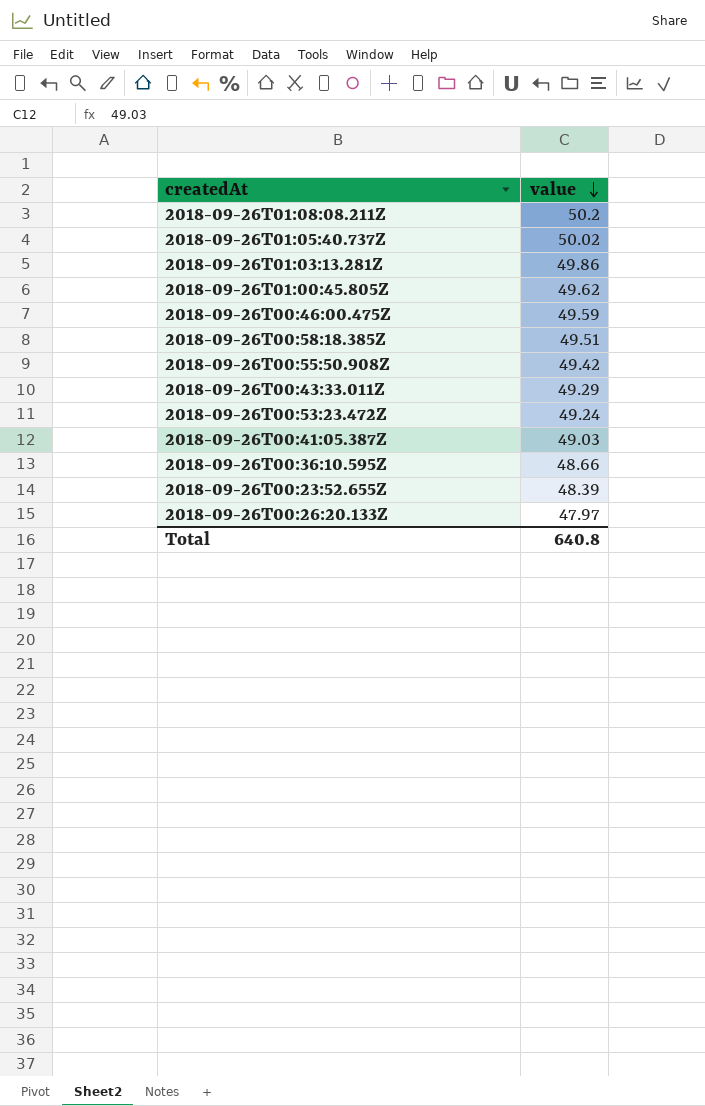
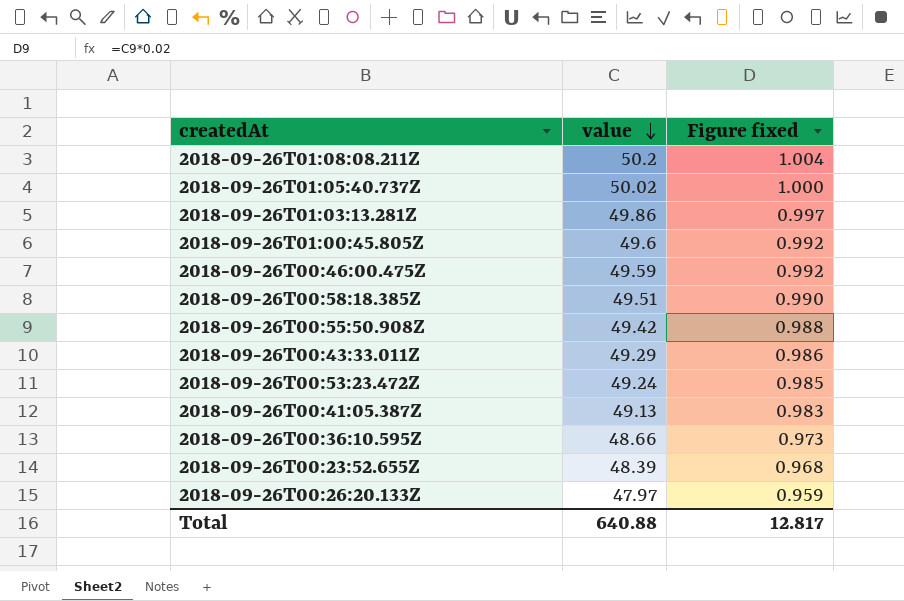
column Figure fixed | formula: none -> [value] * 0.02
2018-09-26T01:00:45.805Z | value: 49.62 -> 49.6
2018-09-26T00:41:05.387Z | value: 49.03 -> 49.13
Total | value: 640.8 -> 640.88

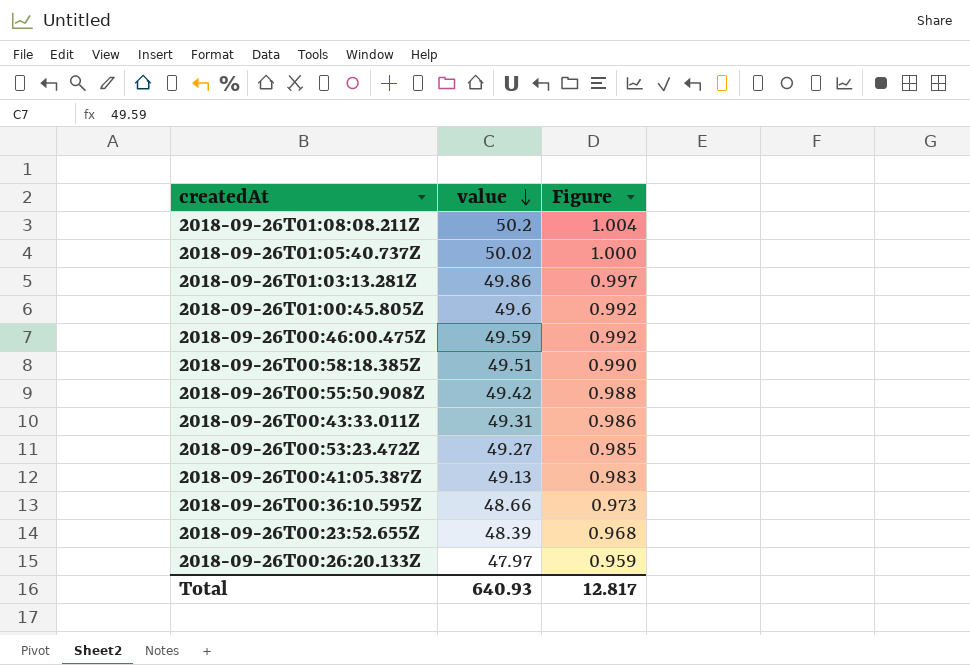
column name: Figure fixed -> Figure
2018-09-26T00:43:33.011Z | value: 49.29 -> 49.31
2018-09-26T00:53:23.472Z | value: 49.24 -> 49.27
Total | value: 640.88 -> 640.93

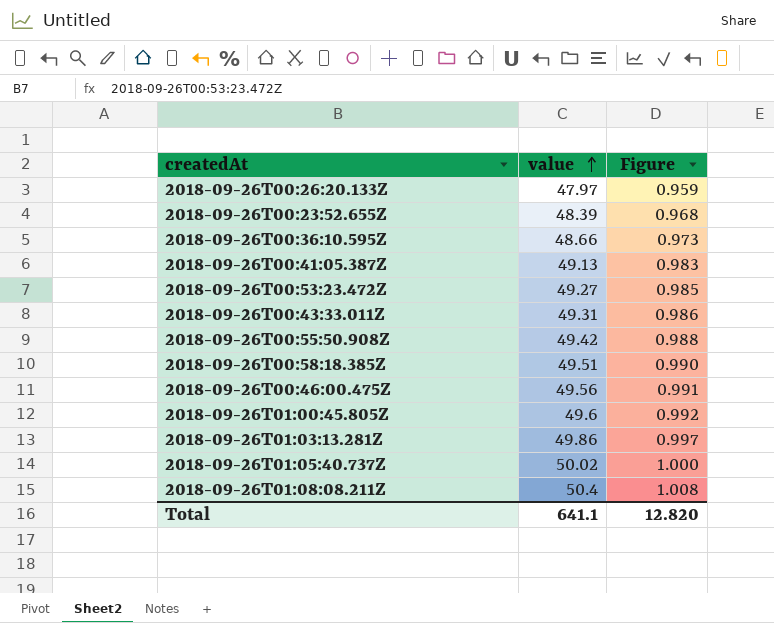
row order: value descending -> value ascending
2018-09-26T00:46:00.475Z | value: 49.59 -> 49.56
2018-09-26T00:46:00.475Z | Figure: 0.992 -> 0.991
2018-09-26T01:08:08.211Z | value: 50.2 -> 50.4
2018-09-26T01:08:08.211Z | Figure: 1.004 -> 1.008
Total | value: 640.93 -> 641.1
Total | Figure: 12.817 -> 12.820

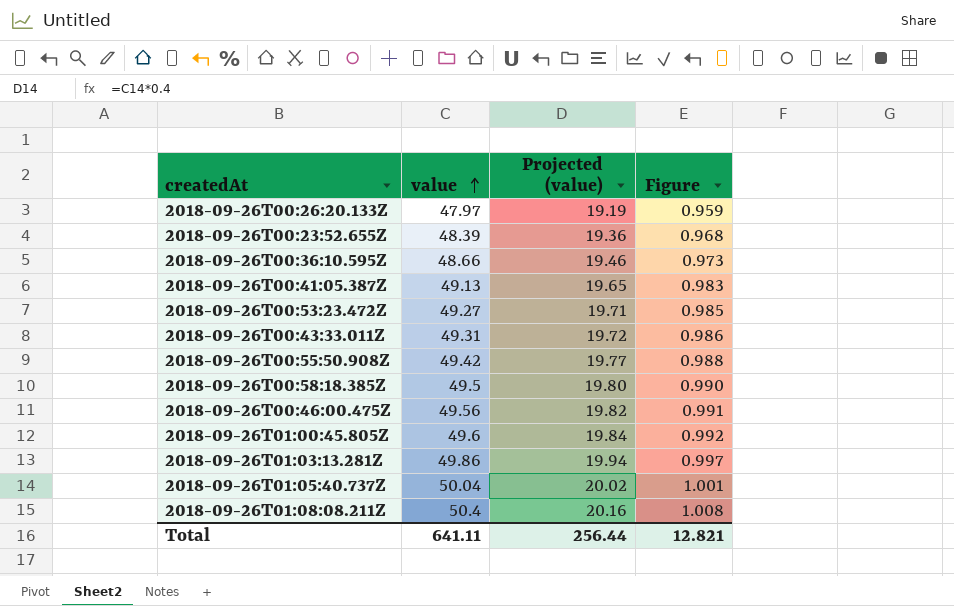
column Projected (value) | formula: none -> [value] * 0.4
2018-09-26T00:58:18.385Z | value: 49.51 -> 49.5
2018-09-26T01:05:40.737Z | value: 50.02 -> 50.04
2018-09-26T01:05:40.737Z | Figure: 1.000 -> 1.001
Total | value: 641.1 -> 641.11
Total | Figure: 12.820 -> 12.821

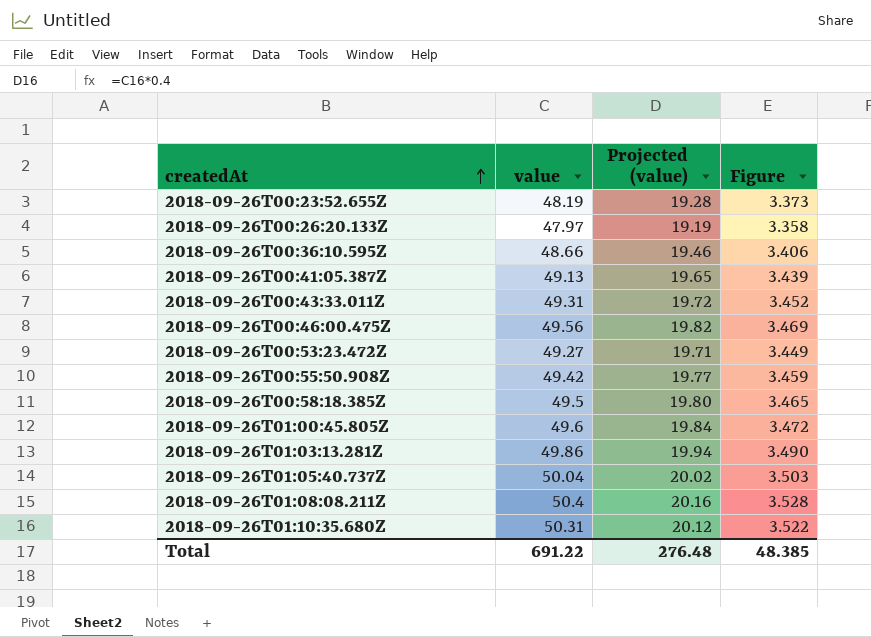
row order: value ascending -> createdAt ascending
column Figure | formula: [value] * 0.02 -> [value] * 0.07
2018-09-26T00:23:52.655Z | value: 48.39 -> 48.19
2018-09-26T00:23:52.655Z | Projected (value): 19.36 -> 19.28
row 2018-09-26T01:10:35.680Z: none -> 50.31 | 20.12 | 3.522
Total | value: 641.11 -> 691.22
Total | Projected (value): 256.44 -> 276.48
Total | Figure: 12.821 -> 48.385

